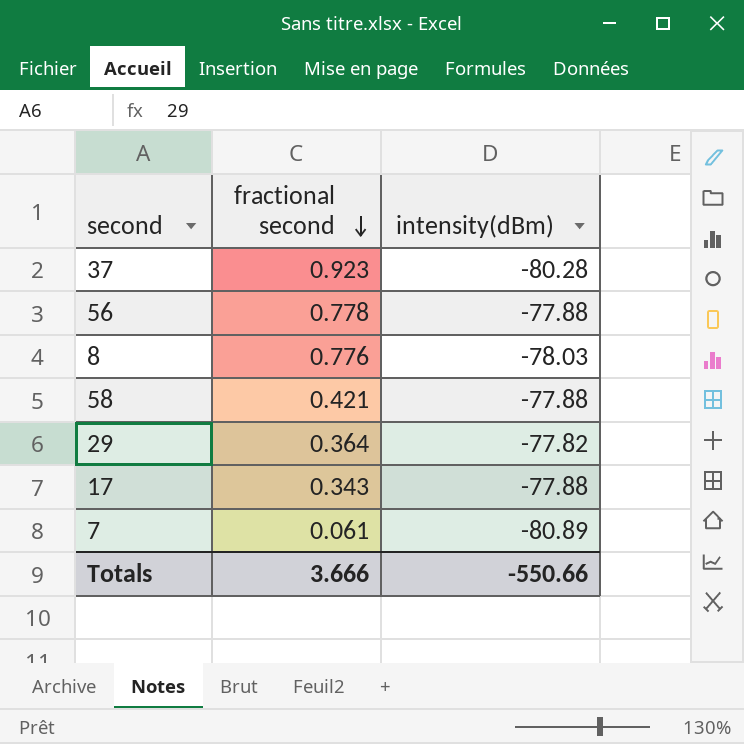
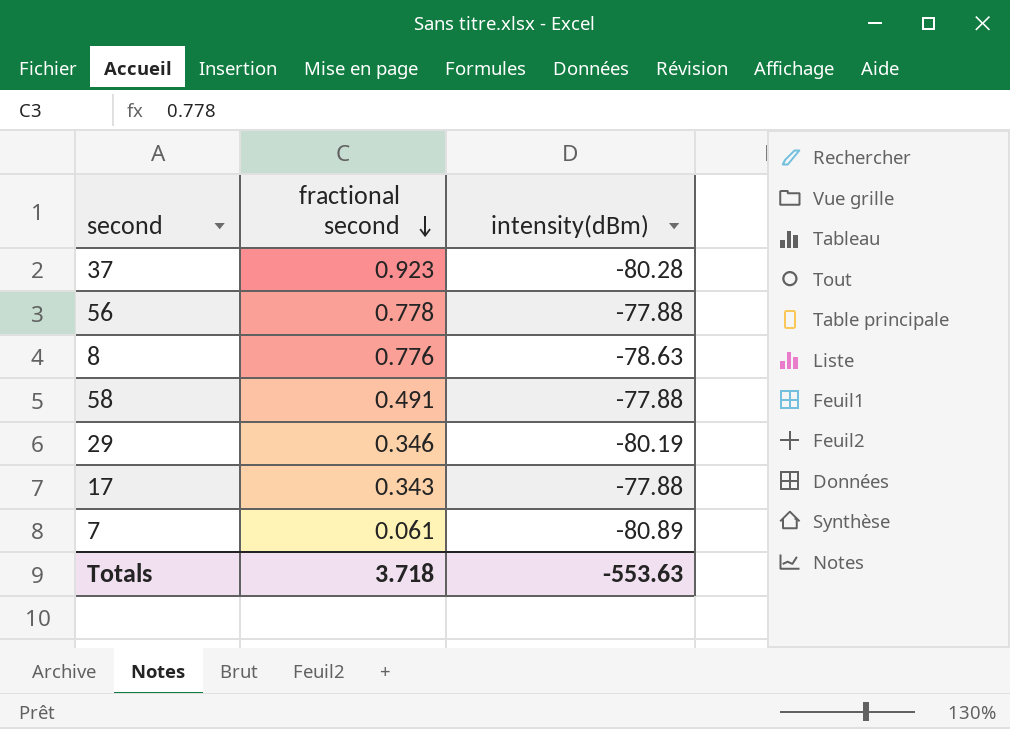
8 | intensity(dBm): -78.03 -> -78.63
58 | fractional second: 0.421 -> 0.491
29 | fractional second: 0.364 -> 0.346
29 | intensity(dBm): -77.82 -> -80.19
Totals | fractional second: 3.666 -> 3.718
Totals | intensity(dBm): -550.66 -> -553.63

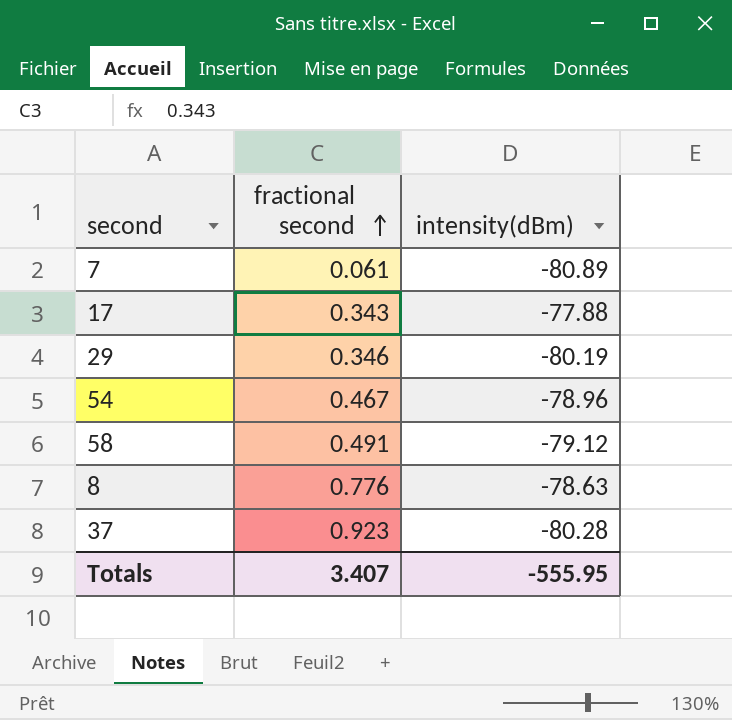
row order: fractional second descending -> fractional second ascending
row 56: 0.778 | -77.88 -> none
row 54: none -> 0.467 | -78.96
58 | intensity(dBm): -77.88 -> -79.12
Totals | fractional second: 3.718 -> 3.407
Totals | intensity(dBm): -553.63 -> -555.95

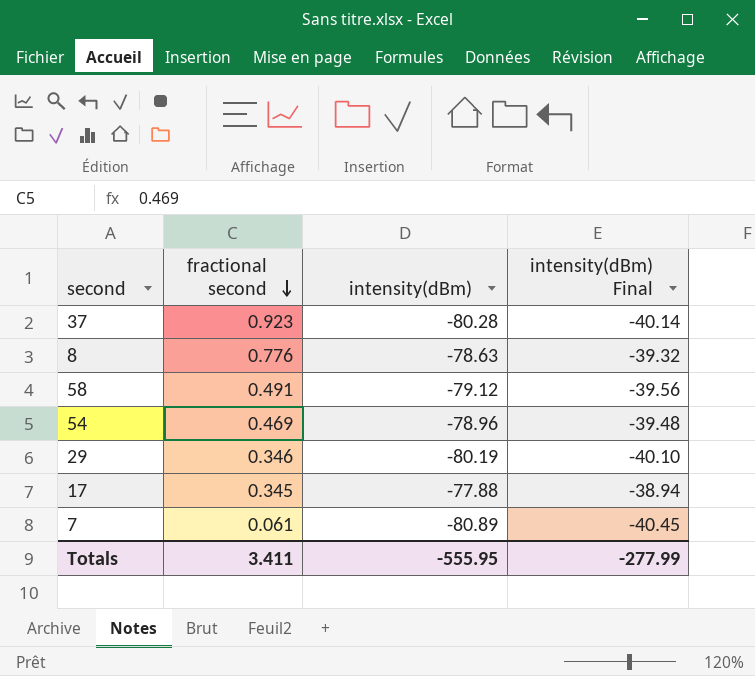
row order: fractional second ascending -> fractional second descending
column intensity(dBm) Final | formula: none -> [intensity(dBm)] * 0.5
54 | fractional second: 0.467 -> 0.469
17 | fractional second: 0.343 -> 0.345
Totals | fractional second: 3.407 -> 3.411

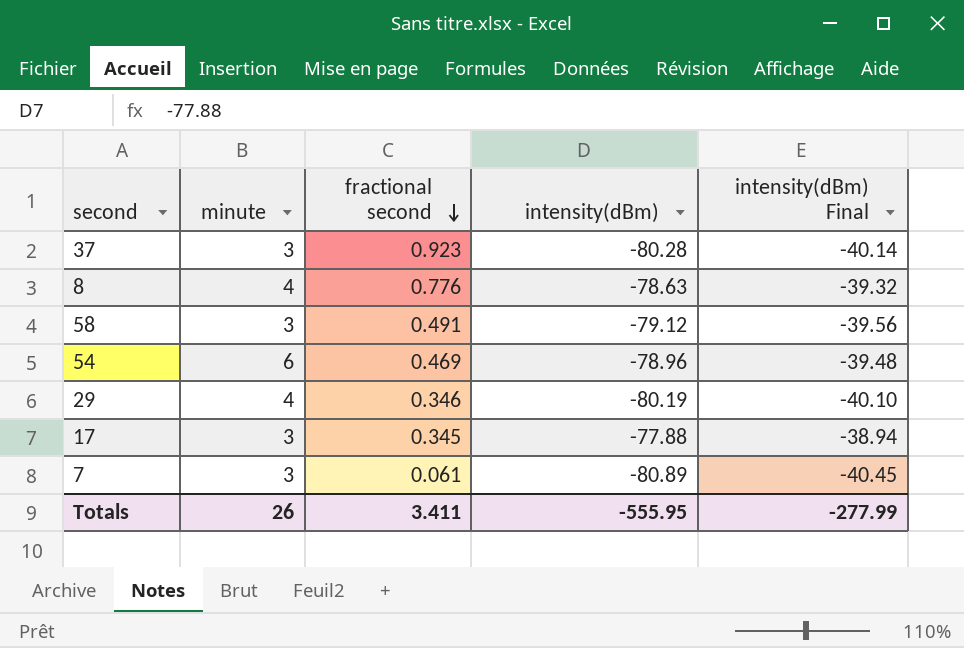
column minute | position: none -> 2

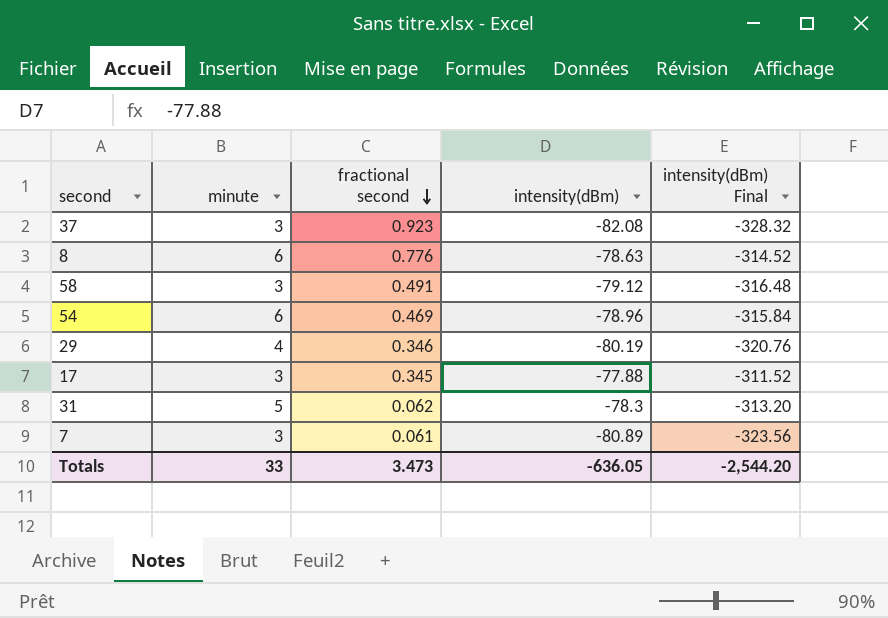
column intensity(dBm) Final | formula: [intensity(dBm)] * 0.5 -> [intensity(dBm)] * 4
37 | intensity(dBm): -80.28 -> -82.08
8 | minute: 4 -> 6
row 31: none -> 5 | 0.062 | -78.3 | -313.20
Totals | minute: 26 -> 33
Totals | fractional second: 3.411 -> 3.473
Totals | intensity(dBm): -555.95 -> -636.05
Totals | intensity(dBm) Final: -277.99 -> -2,544.20

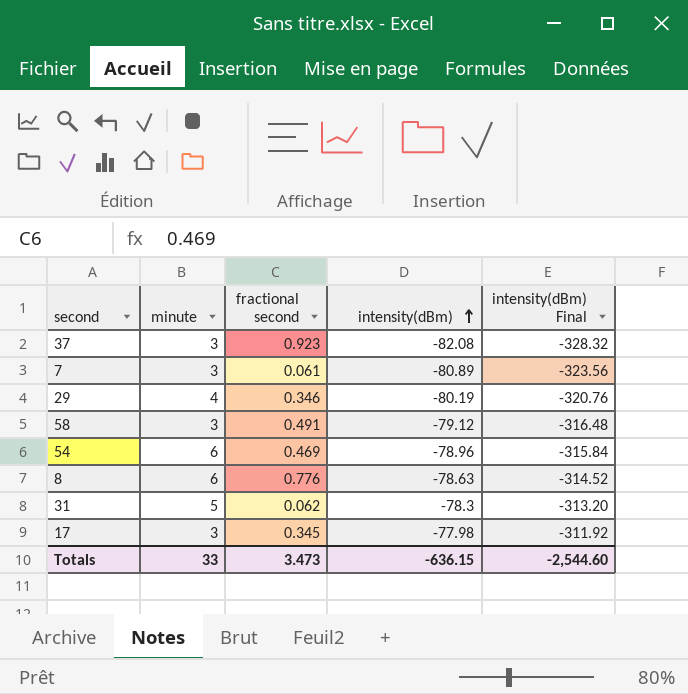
row order: fractional second descending -> intensity(dBm) ascending
17 | intensity(dBm): -77.88 -> -77.98
17 | intensity(dBm) Final: -311.52 -> -311.92
Totals | intensity(dBm): -636.05 -> -636.15
Totals | intensity(dBm) Final: -2,544.20 -> -2,544.60

